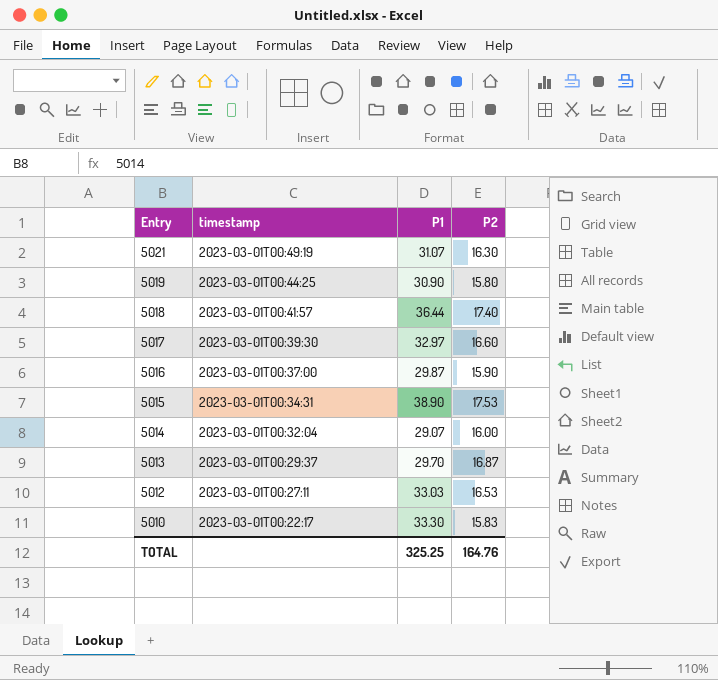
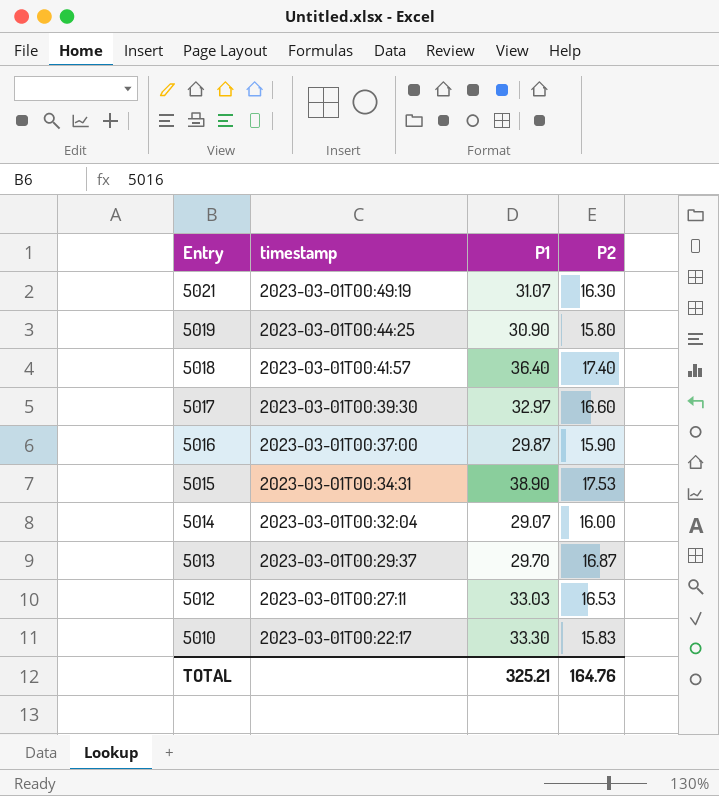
5018 | P1: 36.44 -> 36.40
TOTAL | P1: 325.25 -> 325.21

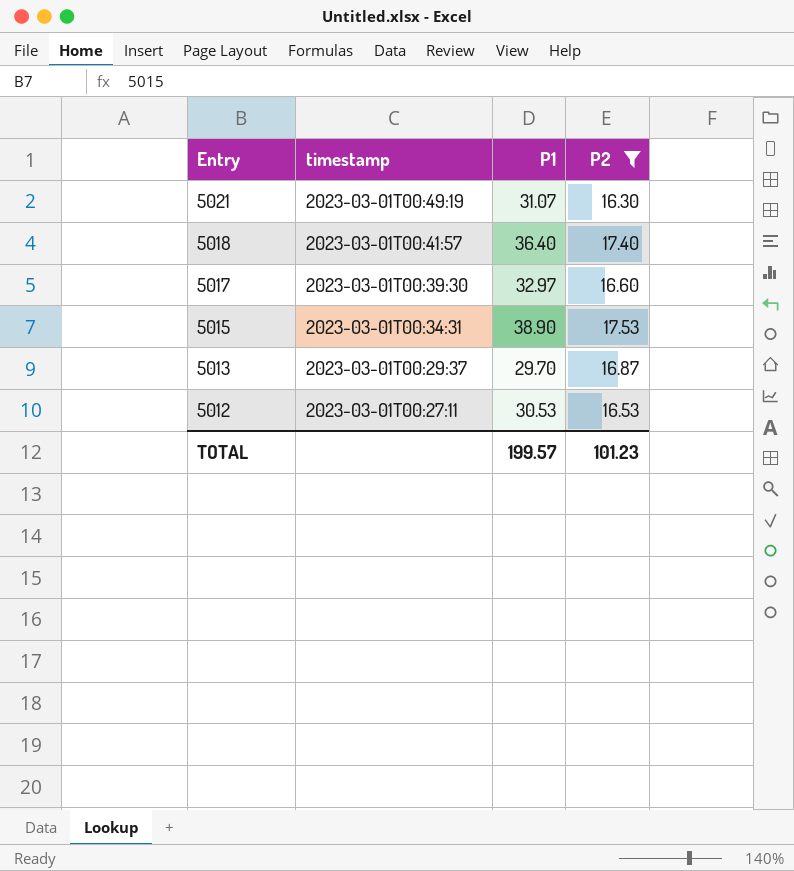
filter: none -> P2 >= 16.30
5012 | P1: 33.03 -> 30.53
TOTAL | P1: 325.21 -> 199.57
TOTAL | P2: 164.76 -> 101.23

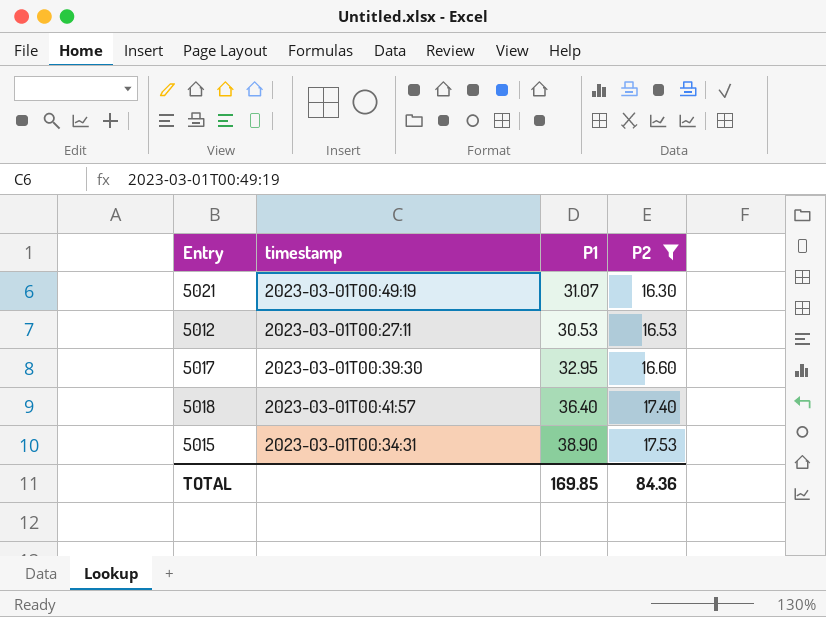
row order: Entry descending -> P2 ascending
row 5013: 2023-03-01T00:29:37 | 29.70 | 16.87 -> none
5017 | P1: 32.97 -> 32.95
TOTAL | P1: 199.57 -> 169.85
TOTAL | P2: 101.23 -> 84.36

